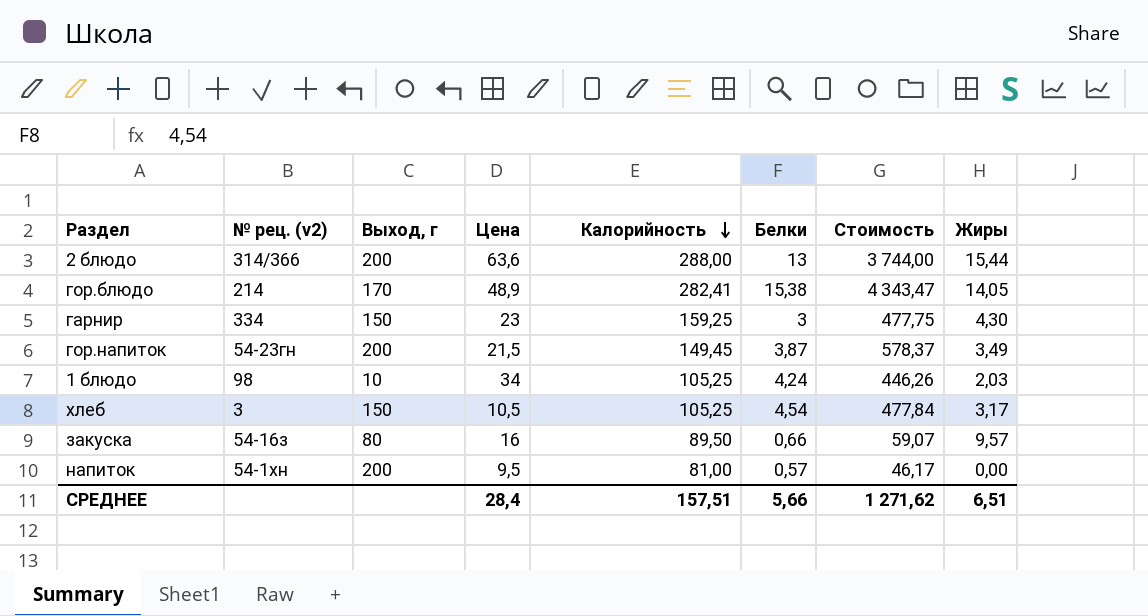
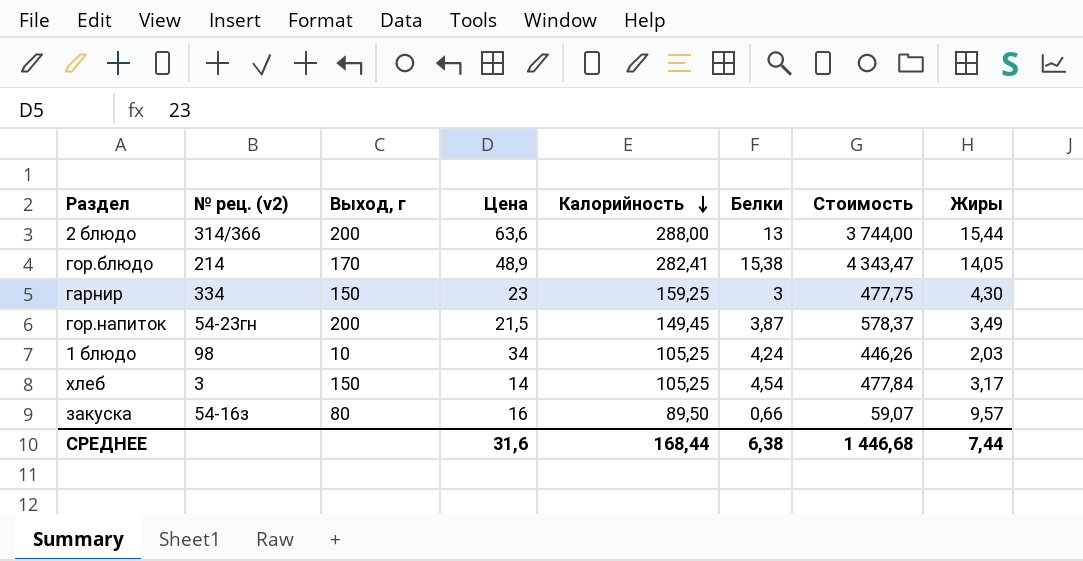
row напиток: 54-1хн | 200 | 9,5 | 81,00 | 0,57 | 46,17 | 0,00 -> none
хлеб | Цена: 10,5 -> 14
СРЕДНЕЕ | Цена: 28,4 -> 31,6
СРЕДНЕЕ | Калорийность: 157,51 -> 168,44
СРЕДНЕЕ | Белки: 5,66 -> 6,38
СРЕДНЕЕ | Стоимость: 1 271,62 -> 1 446,68
СРЕДНЕЕ | Жиры: 6,51 -> 7,44

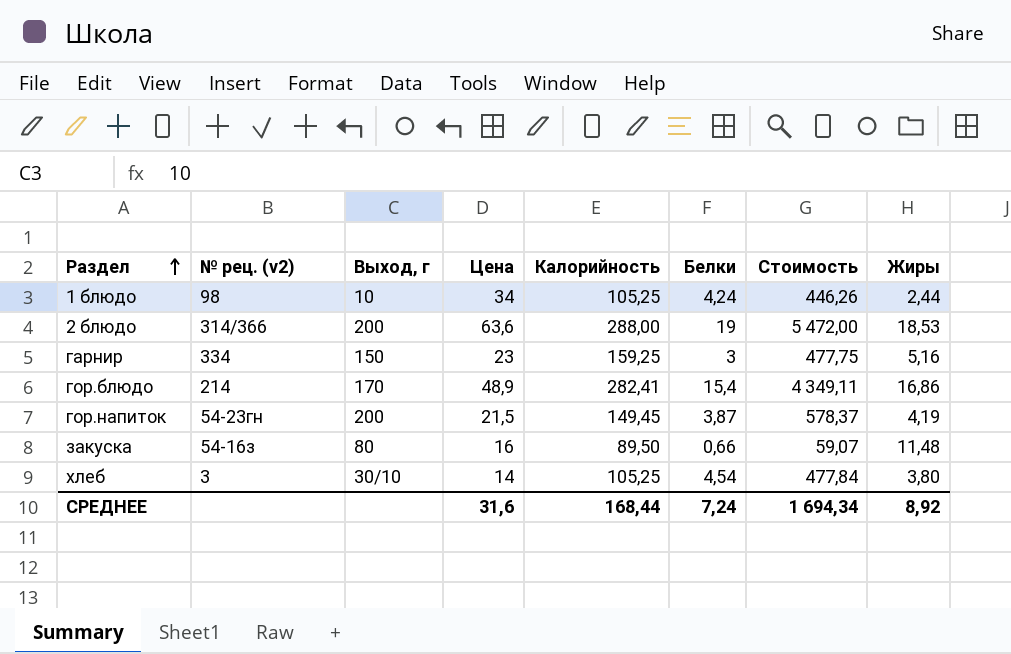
row order: Калорийность descending -> Раздел ascending
1 блюдо | Жиры: 2,03 -> 2,44
2 блюдо | Белки: 13 -> 19
2 блюдо | Стоимость: 3 744,00 -> 5 472,00
2 блюдо | Жиры: 15,44 -> 18,53
гарнир | Жиры: 4,30 -> 5,16
гор.блюдо | Белки: 15,38 -> 15,4
гор.блюдо | Стоимость: 4 343,47 -> 4 349,11
гор.блюдо | Жиры: 14,05 -> 16,86
гор.напиток | Жиры: 3,49 -> 4,19
закуска | Жиры: 9,57 -> 11,48
хлеб | Выход, г: 150 -> 30/10
хлеб | Жиры: 3,17 -> 3,80
СРЕДНЕЕ | Белки: 6,38 -> 7,24
СРЕДНЕЕ | Стоимость: 1 446,68 -> 1 694,34
СРЕДНЕЕ | Жиры: 7,44 -> 8,92

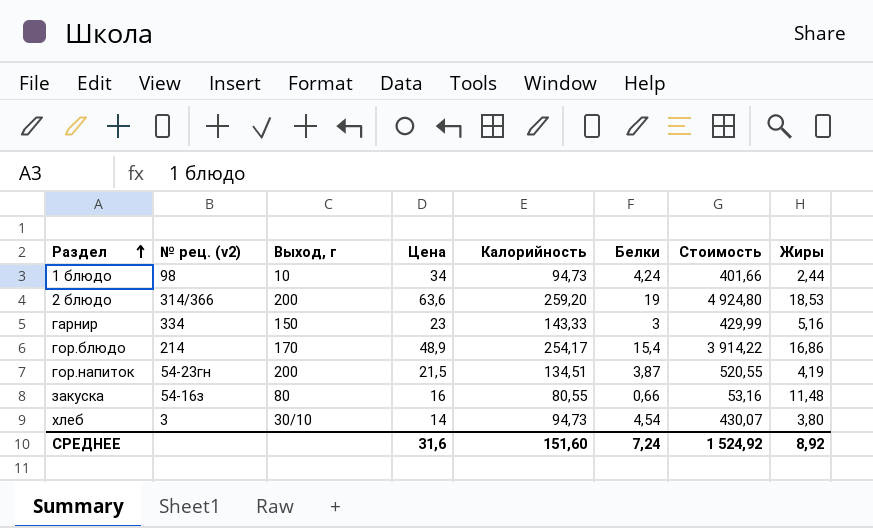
1 блюдо | Калорийность: 105,25 -> 94,73
1 блюдо | Стоимость: 446,26 -> 401,66
2 блюдо | Калорийность: 288,00 -> 259,20
2 блюдо | Стоимость: 5 472,00 -> 4 924,80
гарнир | Калорийность: 159,25 -> 143,33
гарнир | Стоимость: 477,75 -> 429,99
гор.блюдо | Калорийность: 282,41 -> 254,17
гор.блюдо | Стоимость: 4 349,11 -> 3 914,22
гор.напиток | Калорийность: 149,45 -> 134,51
гор.напиток | Стоимость: 578,37 -> 520,55
закуска | Калорийность: 89,50 -> 80,55
закуска | Стоимость: 59,07 -> 53,16
хлеб | Калорийность: 105,25 -> 94,73
хлеб | Стоимость: 477,84 -> 430,07
СРЕДНЕЕ | Калорийность: 168,44 -> 151,60
СРЕДНЕЕ | Стоимость: 1 694,34 -> 1 524,92

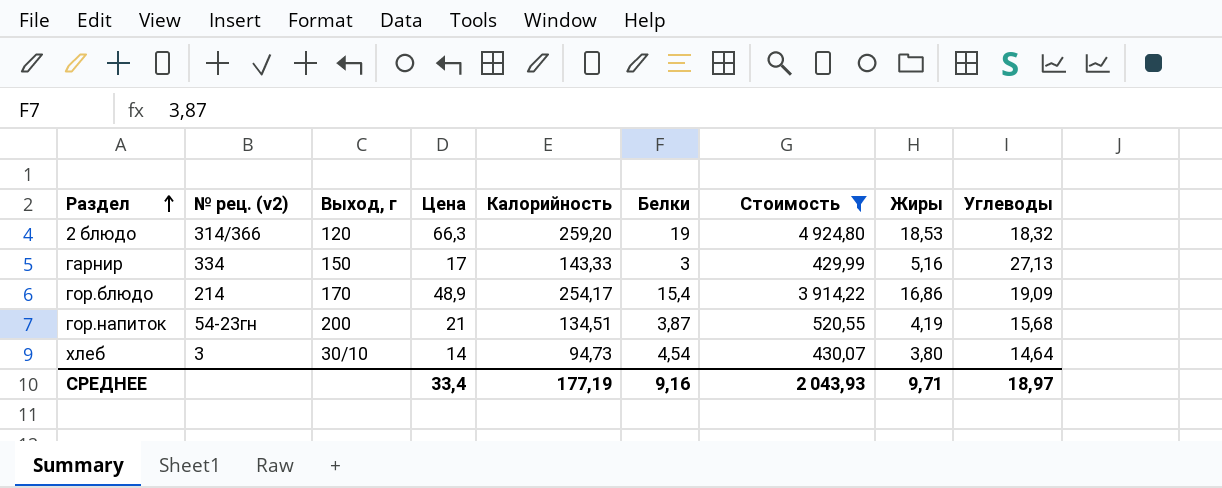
filter: none -> Стоимость >= 429,99
column Углеводы | position: none -> 9
2 блюдо | Выход, г: 200 -> 120
2 блюдо | Цена: 63,6 -> 66,3
гарнир | Цена: 23 -> 17
гор.напиток | Цена: 21,5 -> 21
СРЕДНЕЕ | Цена: 31,6 -> 33,4
СРЕДНЕЕ | Калорийность: 151,60 -> 177,19
СРЕДНЕЕ | Белки: 7,24 -> 9,16
СРЕДНЕЕ | Стоимость: 1 524,92 -> 2 043,93
СРЕДНЕЕ | Жиры: 8,92 -> 9,71

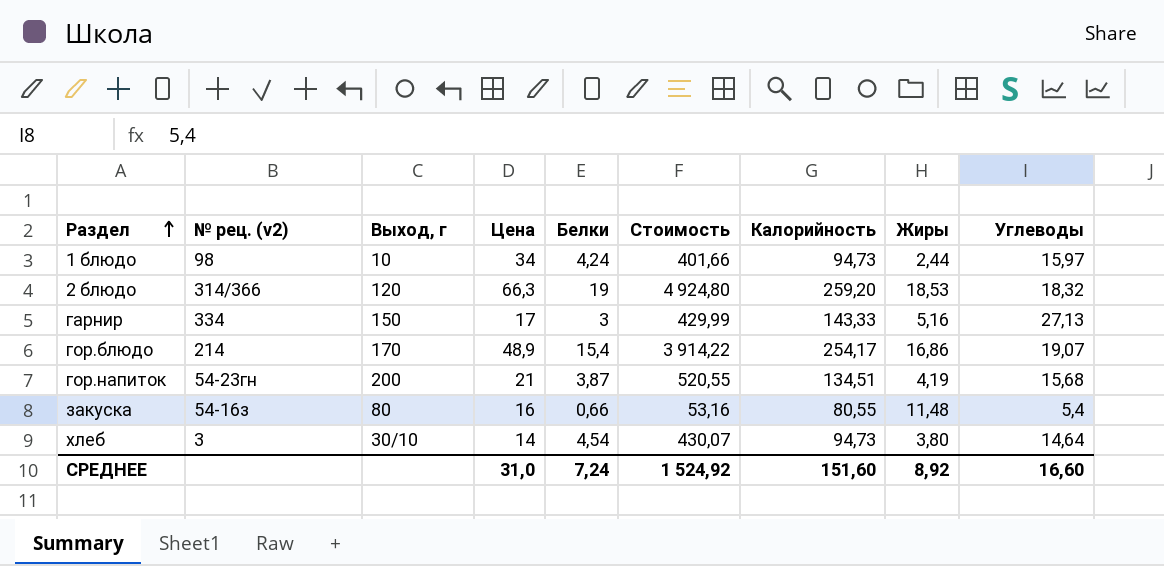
filter: Стоимость >= 429,99 -> none
column Калорийность | position: 5 -> 7
гор.блюдо | Углеводы: 19,09 -> 19,07
СРЕДНЕЕ | Цена: 33,4 -> 31,0
СРЕДНЕЕ | Белки: 9,16 -> 7,24
СРЕДНЕЕ | Стоимость: 2 043,93 -> 1 524,92
СРЕДНЕЕ | Калорийность: 177,19 -> 151,60
СРЕДНЕЕ | Жиры: 9,71 -> 8,92
СРЕДНЕЕ | Углеводы: 18,97 -> 16,60

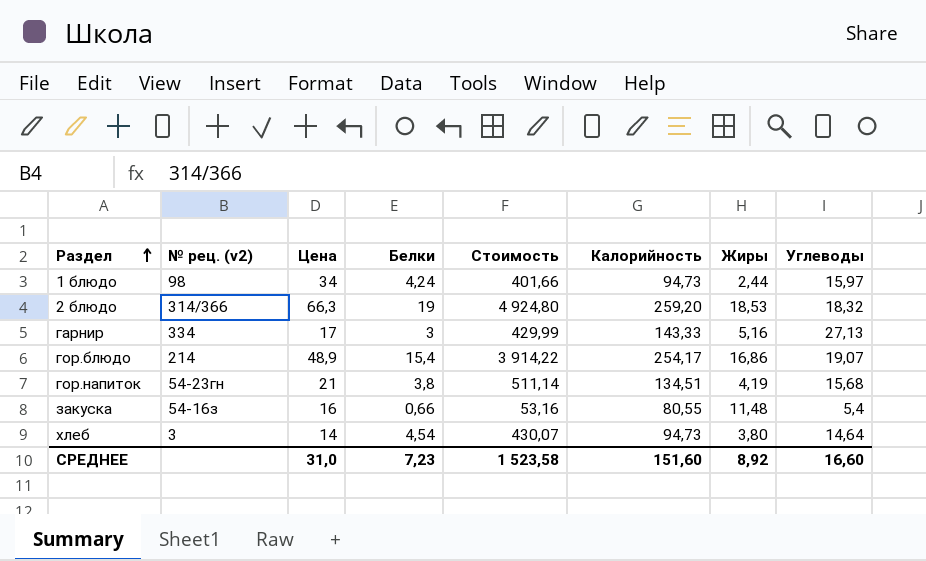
column Выход, г | position: 3 -> none
гор.напиток | Белки: 3,87 -> 3,8
гор.напиток | Стоимость: 520,55 -> 511,14
СРЕДНЕЕ | Белки: 7,24 -> 7,23
СРЕДНЕЕ | Стоимость: 1 524,92 -> 1 523,58

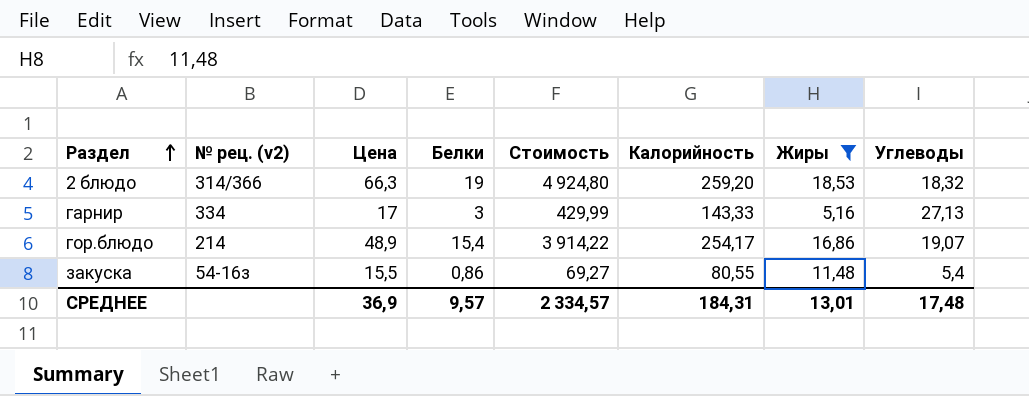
filter: none -> Жиры >= 5,16
закуска | Цена: 16 -> 15,5
закуска | Белки: 0,66 -> 0,86
закуска | Стоимость: 53,16 -> 69,27
СРЕДНЕЕ | Цена: 31,0 -> 36,9
СРЕДНЕЕ | Белки: 7,23 -> 9,57
СРЕДНЕЕ | Стоимость: 1 523,58 -> 2 334,57
СРЕДНЕЕ | Калорийность: 151,60 -> 184,31
СРЕДНЕЕ | Жиры: 8,92 -> 13,01
СРЕДНЕЕ | Углеводы: 16,60 -> 17,48

